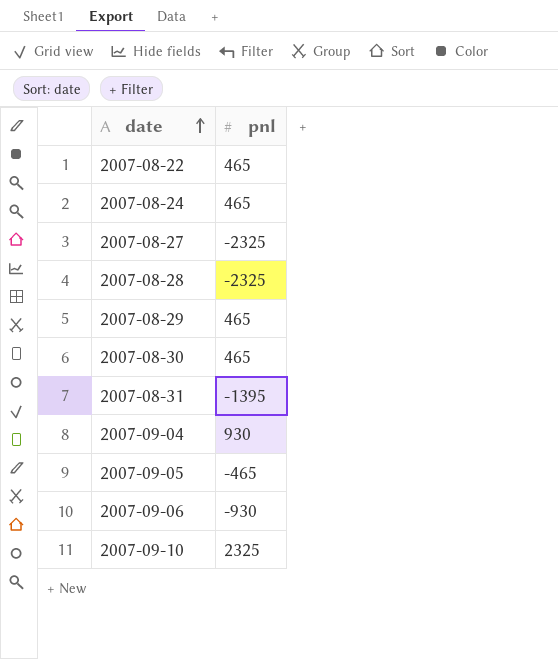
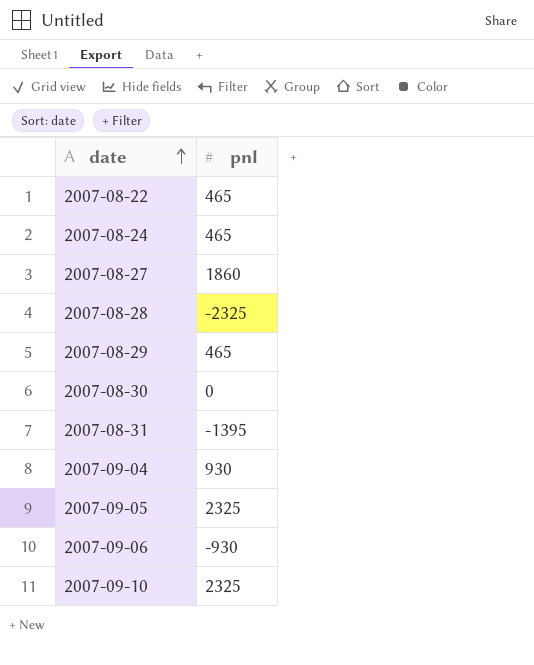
2007-08-27 | pnl: -2325 -> 1860
2007-08-30 | pnl: 465 -> 0
2007-09-05 | pnl: -465 -> 2325

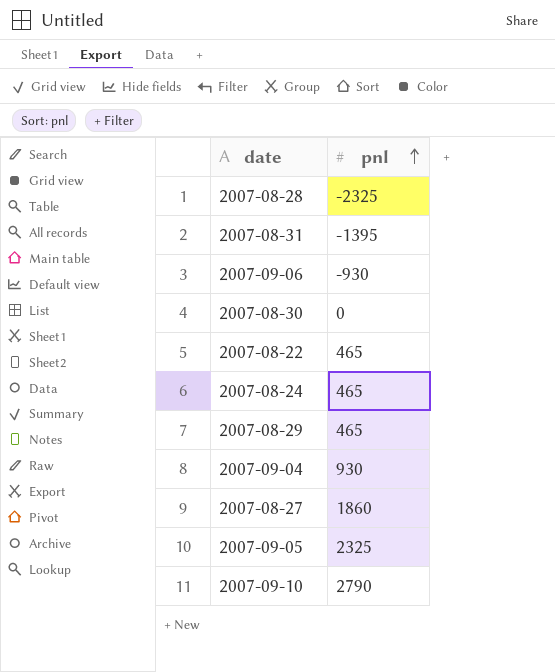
row order: date ascending -> pnl ascending
2007-09-10 | pnl: 2325 -> 2790

